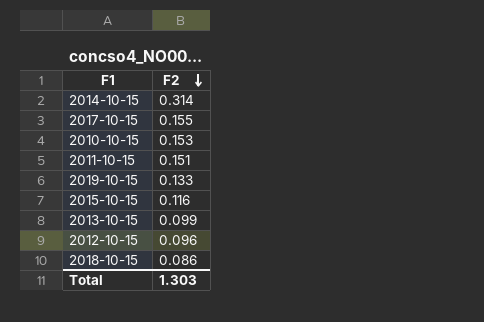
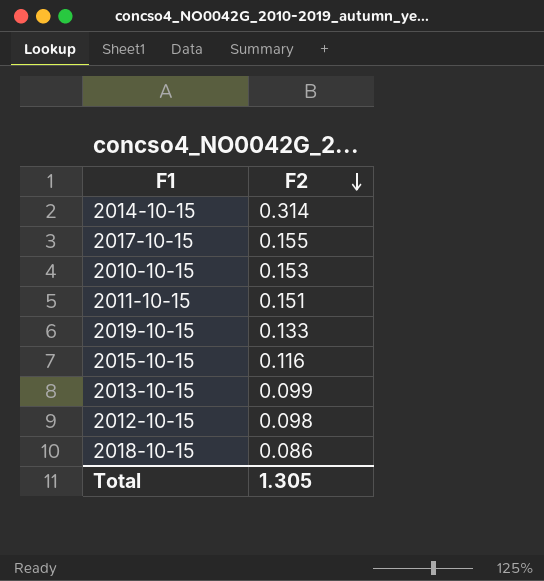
2012-10-15 | F2: 0.096 -> 0.098
Total | F2: 1.303 -> 1.305

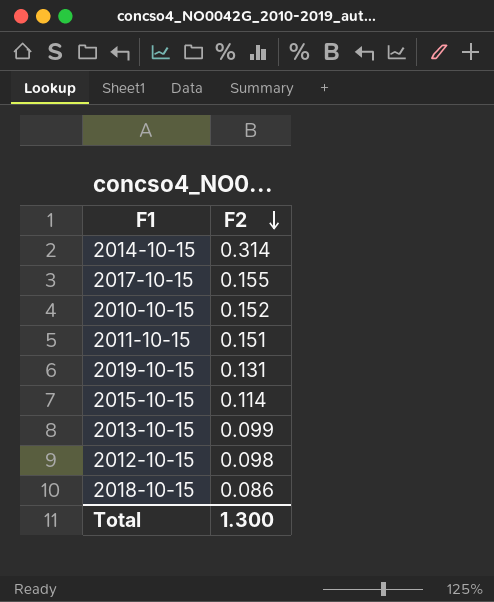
2010-10-15 | F2: 0.153 -> 0.152
2019-10-15 | F2: 0.133 -> 0.131
2015-10-15 | F2: 0.116 -> 0.114
Total | F2: 1.305 -> 1.300

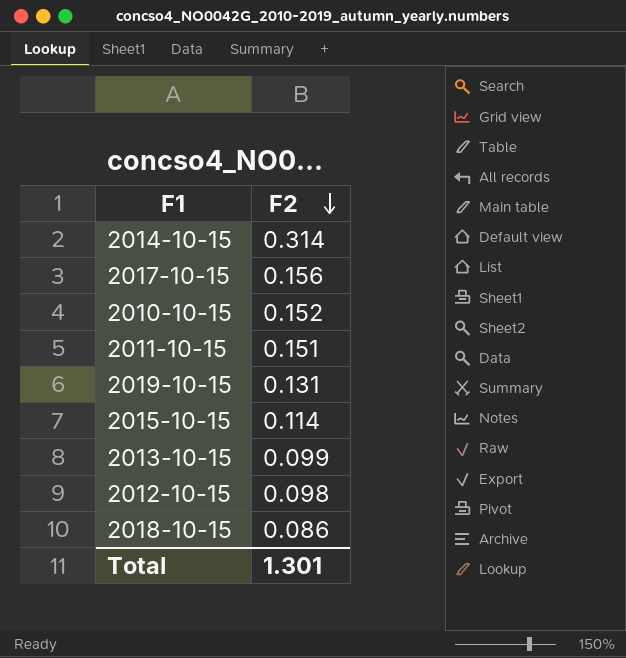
2017-10-15 | F2: 0.155 -> 0.156
Total | F2: 1.300 -> 1.301

